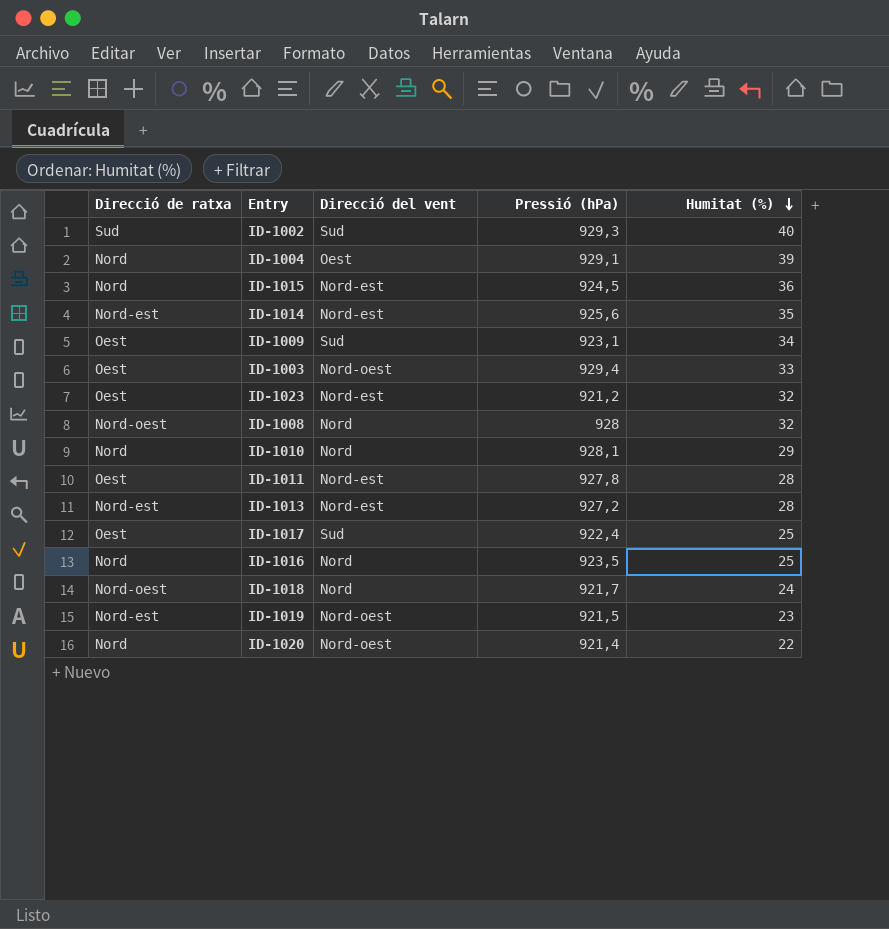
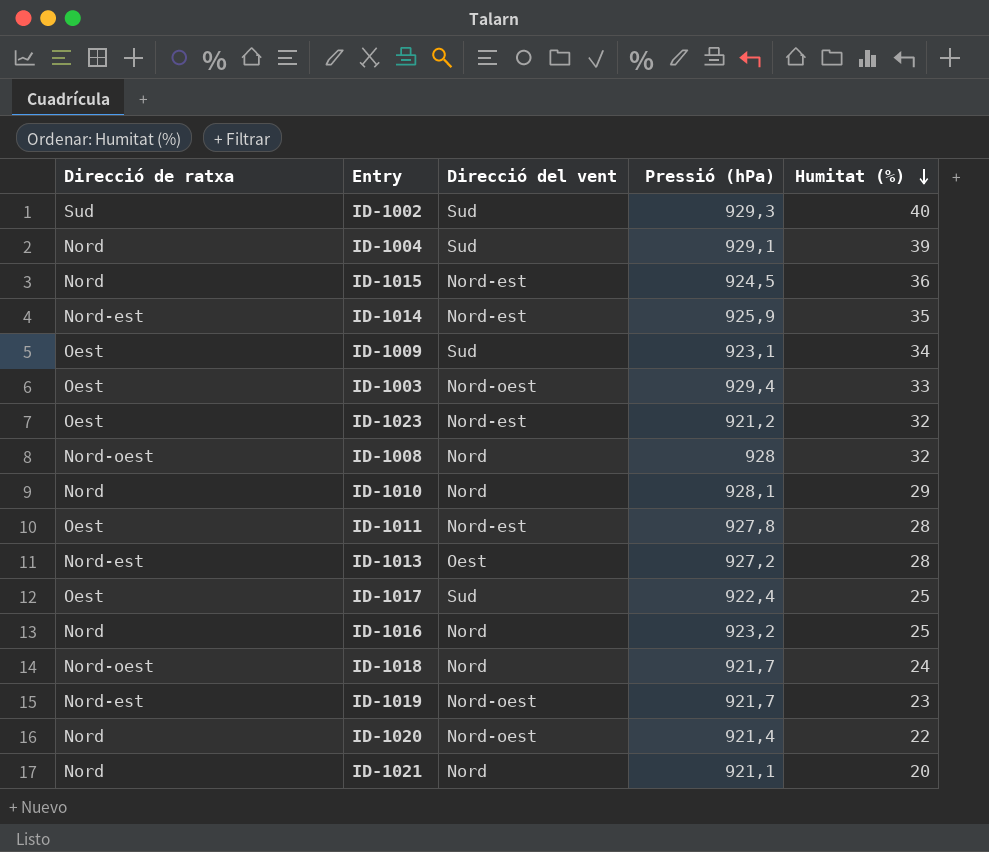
ID-1004 | Direcció del vent: Oest -> Sud
ID-1014 | Pressió (hPa): 925,6 -> 925,9
ID-1013 | Direcció del vent: Nord-est -> Oest
ID-1016 | Pressió (hPa): 923,5 -> 923,2
ID-1019 | Pressió (hPa): 921,5 -> 921,7
row ID-1021: none -> Nord | Nord | 921,1 | 20

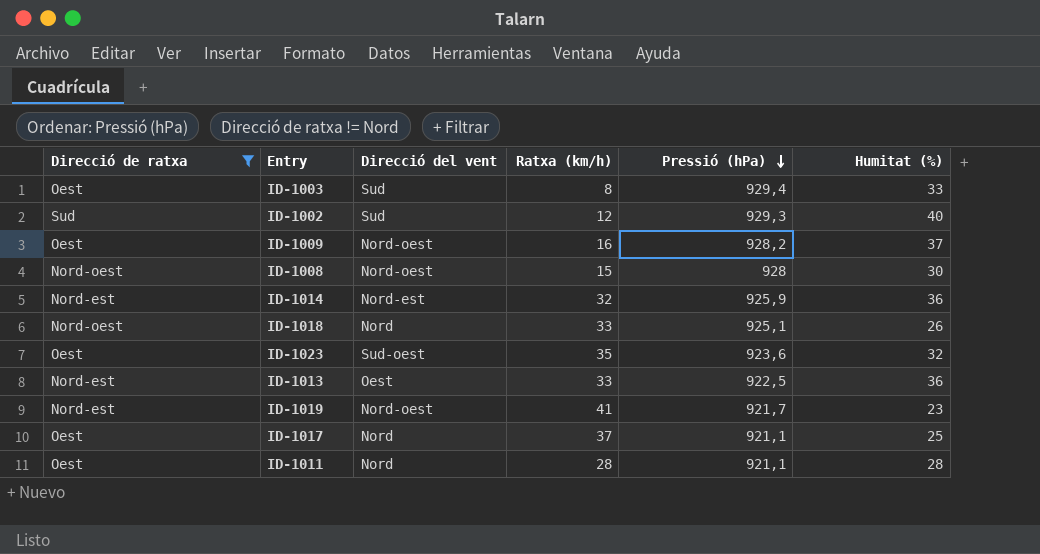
filter: none -> Direcció de ratxa != Nord
row order: Humitat (%) descending -> Pressió (hPa) descending
column Ratxa (km/h) | position: none -> 4
ID-1003 | Direcció del vent: Nord-oest -> Sud
ID-1009 | Direcció del vent: Sud -> Nord-oest
ID-1009 | Pressió (hPa): 923,1 -> 928,2
ID-1009 | Humitat (%): 34 -> 37
ID-1008 | Direcció del vent: Nord -> Nord-oest
ID-1008 | Humitat (%): 32 -> 30
ID-1014 | Humitat (%): 35 -> 36
ID-1018 | Pressió (hPa): 921,7 -> 925,1
ID-1018 | Humitat (%): 24 -> 26
ID-1023 | Direcció del vent: Nord-est -> Sud-oest
ID-1023 | Pressió (hPa): 921,2 -> 923,6
ID-1013 | Pressió (hPa): 927,2 -> 922,5
ID-1013 | Humitat (%): 28 -> 36
ID-1017 | Direcció del vent: Sud -> Nord
ID-1017 | Pressió (hPa): 922,4 -> 921,1
ID-1011 | Direcció del vent: Nord-est -> Nord
ID-1011 | Pressió (hPa): 927,8 -> 921,1

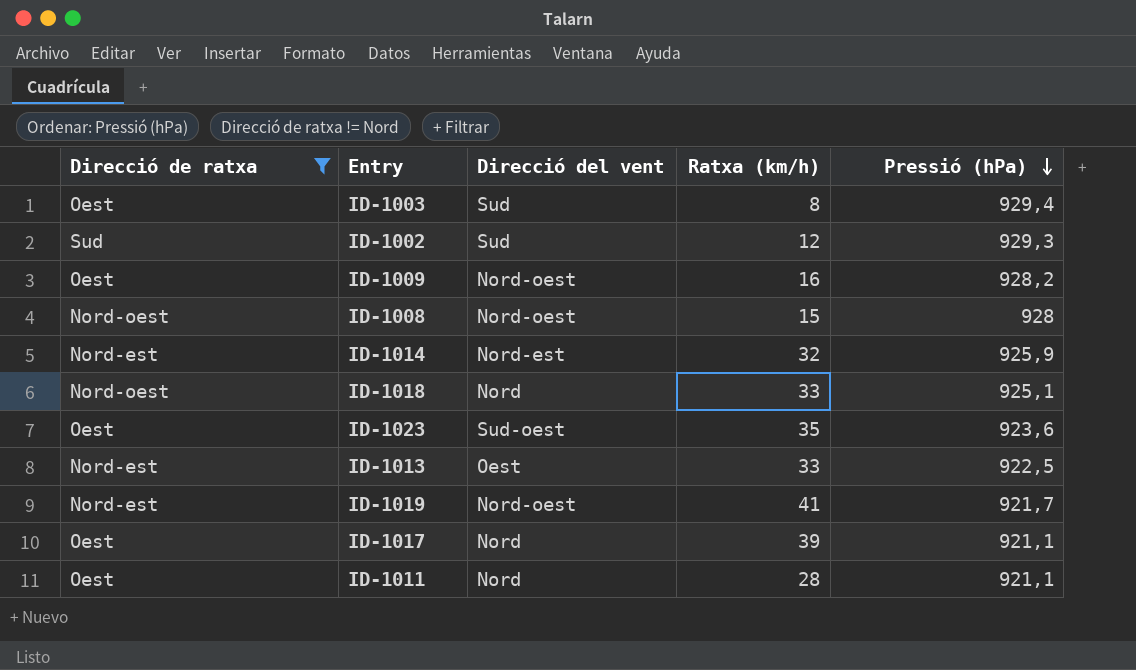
column Humitat (%) | position: 6 -> none
ID-1017 | Ratxa (km/h): 37 -> 39

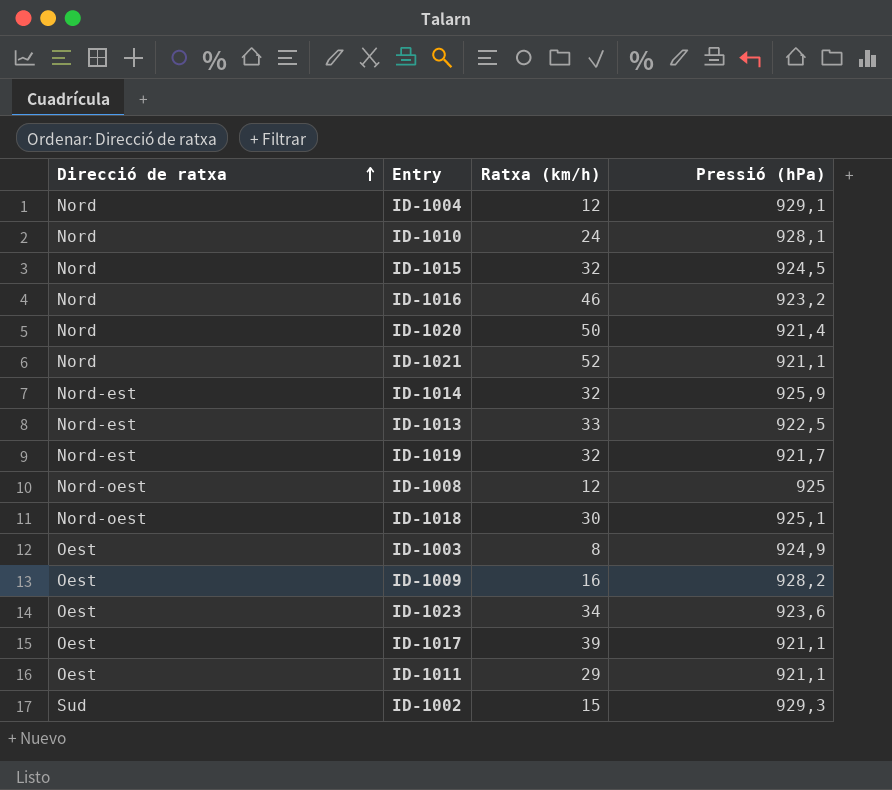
filter: Direcció de ratxa != Nord -> none
row order: Pressió (hPa) descending -> Direcció de ratxa ascending
column Direcció del vent | position: 3 -> none
ID-1019 | Ratxa (km/h): 41 -> 32
ID-1008 | Ratxa (km/h): 15 -> 12
ID-1008 | Pressió (hPa): 928 -> 925
ID-1018 | Ratxa (km/h): 33 -> 30
ID-1003 | Pressió (hPa): 929,4 -> 924,9
ID-1023 | Ratxa (km/h): 35 -> 34
ID-1011 | Ratxa (km/h): 28 -> 29
ID-1002 | Ratxa (km/h): 12 -> 15

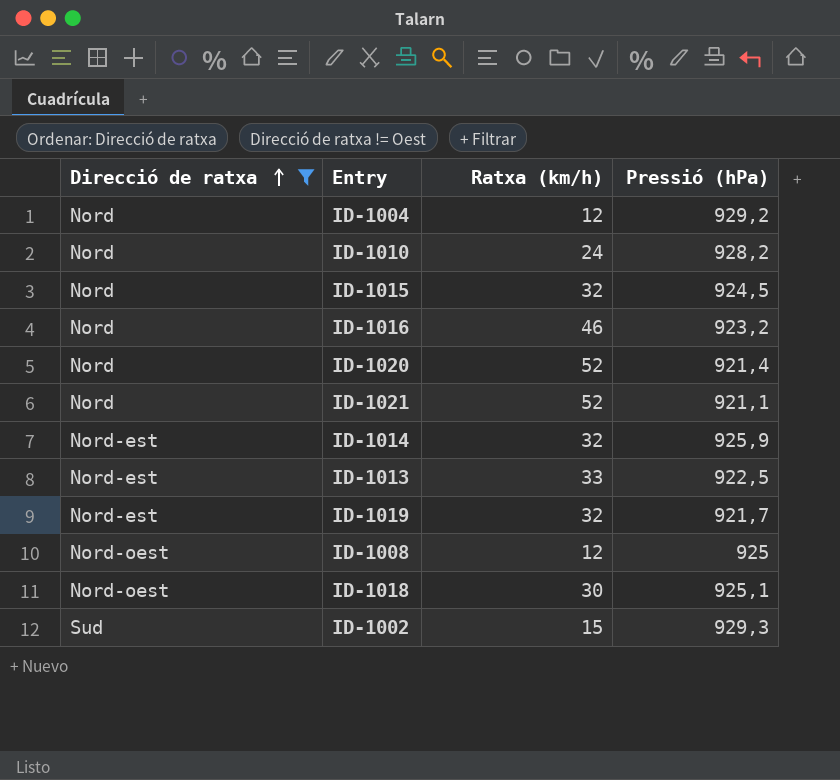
filter: none -> Direcció de ratxa != Oest
ID-1004 | Pressió (hPa): 929,1 -> 929,2
ID-1010 | Pressió (hPa): 928,1 -> 928,2
ID-1020 | Ratxa (km/h): 50 -> 52

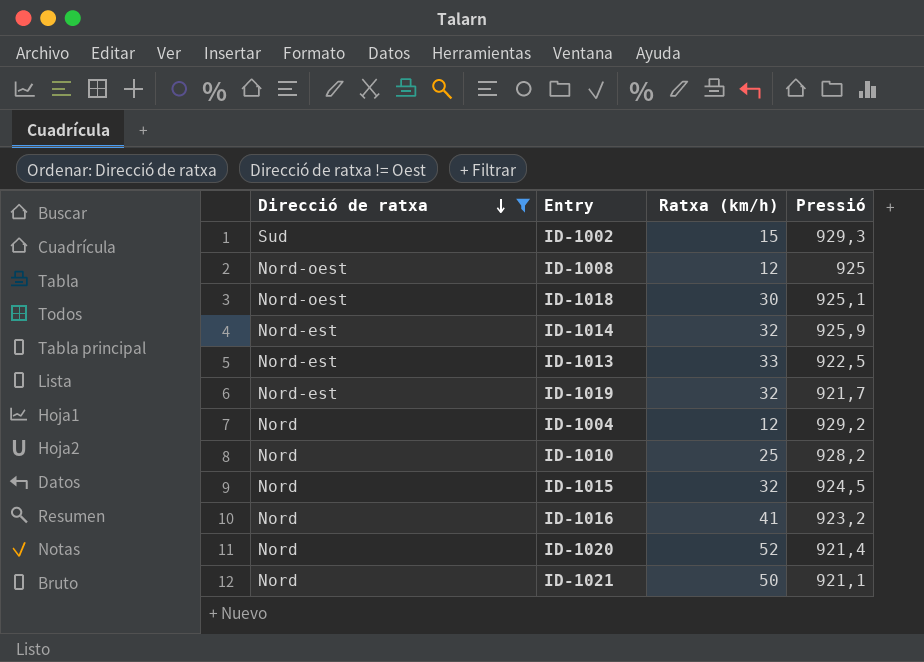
row order: Direcció de ratxa ascending -> Direcció de ratxa descending
column name: Pressió (hPa) -> Pressió
ID-1010 | Ratxa (km/h): 24 -> 25
ID-1016 | Ratxa (km/h): 46 -> 41
ID-1021 | Ratxa (km/h): 52 -> 50

